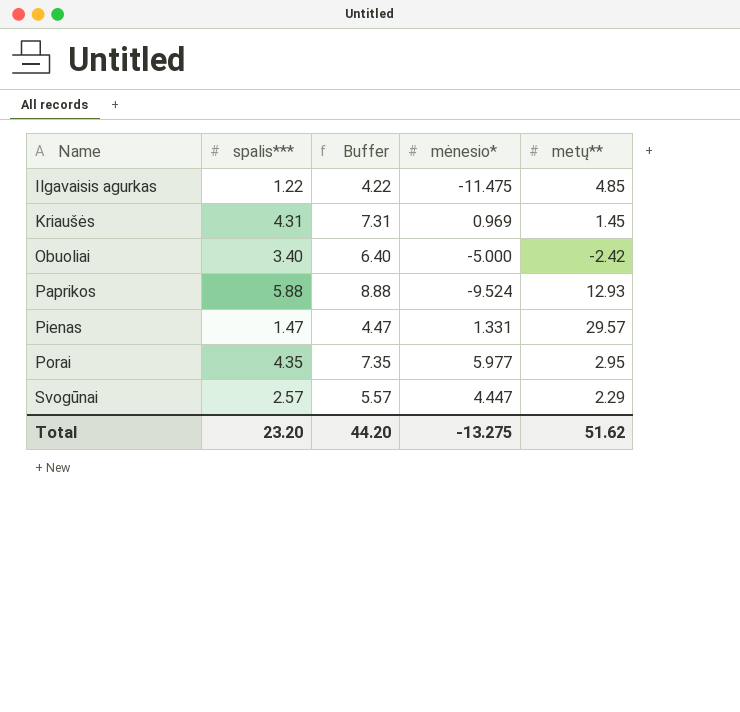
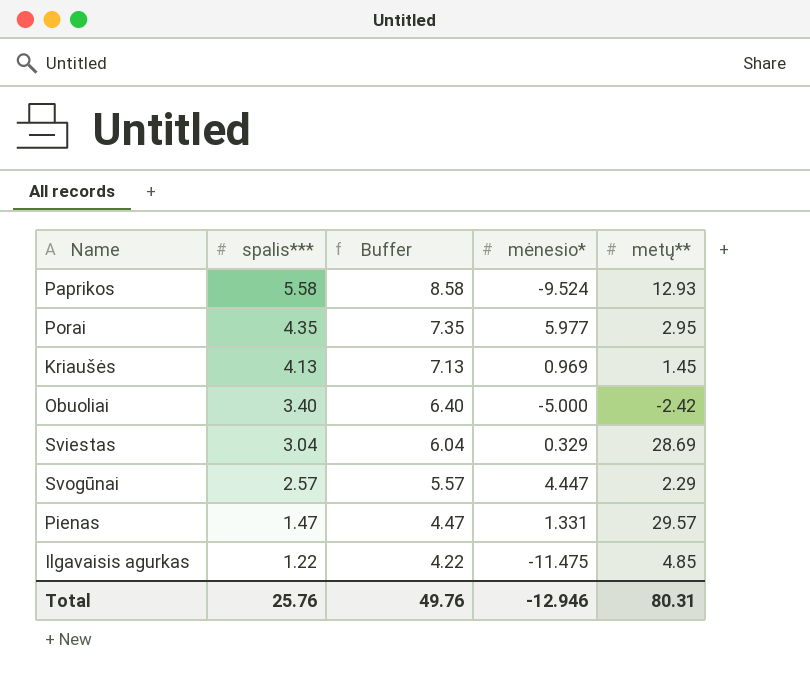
row order: Name ascending -> spalis*** descending
Paprikos | spalis***: 5.88 -> 5.58
Paprikos | Buffer: 8.88 -> 8.58
Kriaušės | spalis***: 4.31 -> 4.13
Kriaušės | Buffer: 7.31 -> 7.13
row Sviestas: none -> 3.04 | 6.04 | 0.329 | 28.69
Total | spalis***: 23.20 -> 25.76
Total | Buffer: 44.20 -> 49.76
Total | mėnesio*: -13.275 -> -12.946
Total | metų**: 51.62 -> 80.31

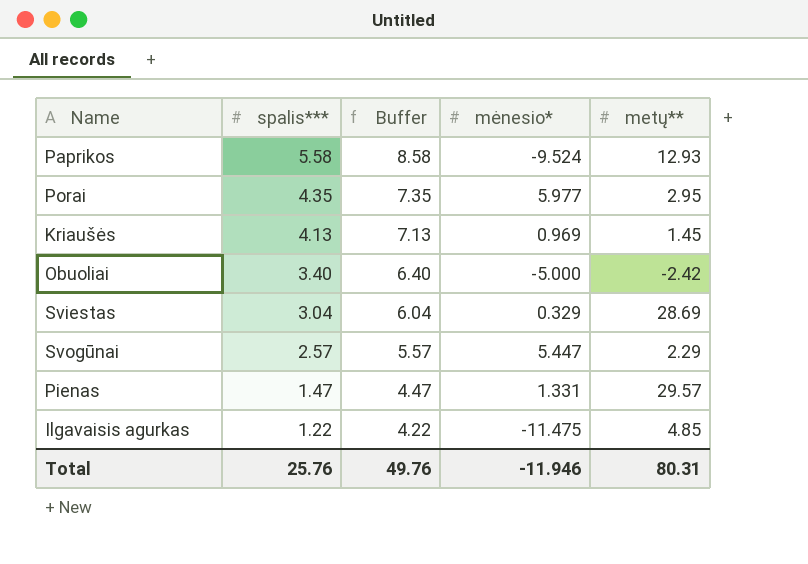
Svogūnai | mėnesio*: 4.447 -> 5.447
Total | mėnesio*: -12.946 -> -11.946

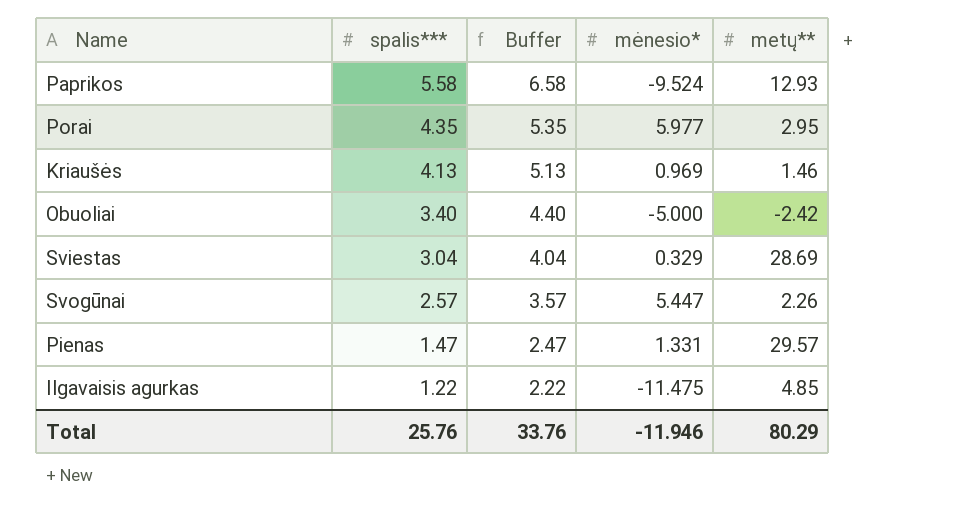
column Buffer | formula: [spalis***] + 3 -> [spalis***] + 1
Kriaušės | metų**: 1.45 -> 1.46
Svogūnai | metų**: 2.29 -> 2.26
Total | Buffer: 49.76 -> 33.76
Total | metų**: 80.31 -> 80.29

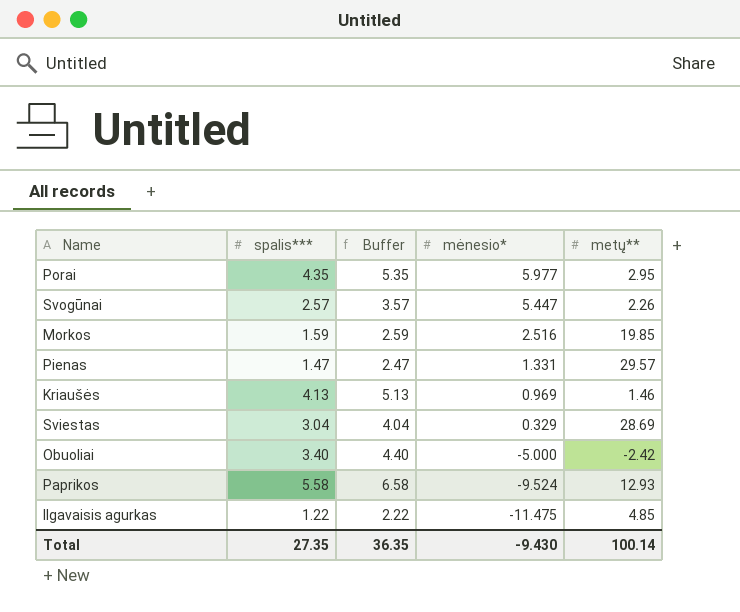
row order: spalis*** descending -> mėnesio* descending
row Morkos: none -> 1.59 | 2.59 | 2.516 | 19.85
Total | spalis***: 25.76 -> 27.35
Total | Buffer: 33.76 -> 36.35
Total | mėnesio*: -11.946 -> -9.430
Total | metų**: 80.29 -> 100.14

